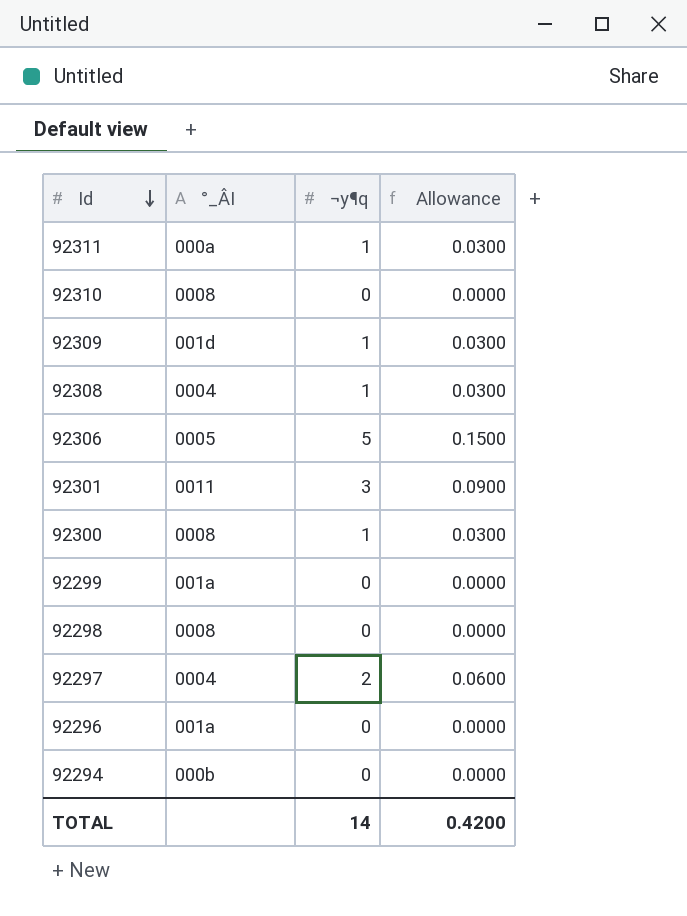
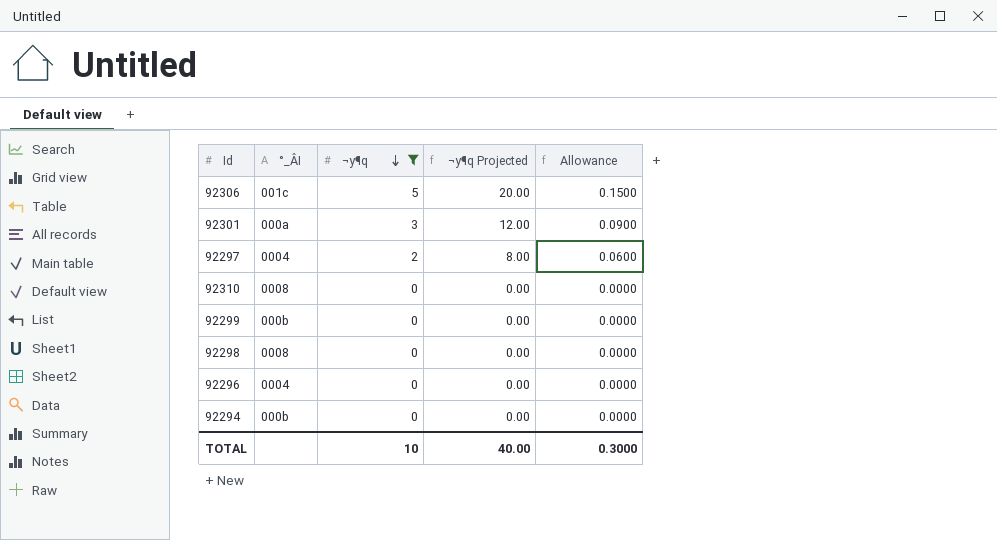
filter: none -> ¬y¶q != 1
row order: Id descending -> ¬y¶q descending
column ¬y¶q Projected | formula: none -> [¬y¶q] * 4
92306 | °_ÂI: 0005 -> 001c
92301 | °_ÂI: 0011 -> 000a
92299 | °_ÂI: 001a -> 000b
92296 | °_ÂI: 001a -> 0004
TOTAL | ¬y¶q: 14 -> 10
TOTAL | Allowance: 0.4200 -> 0.3000

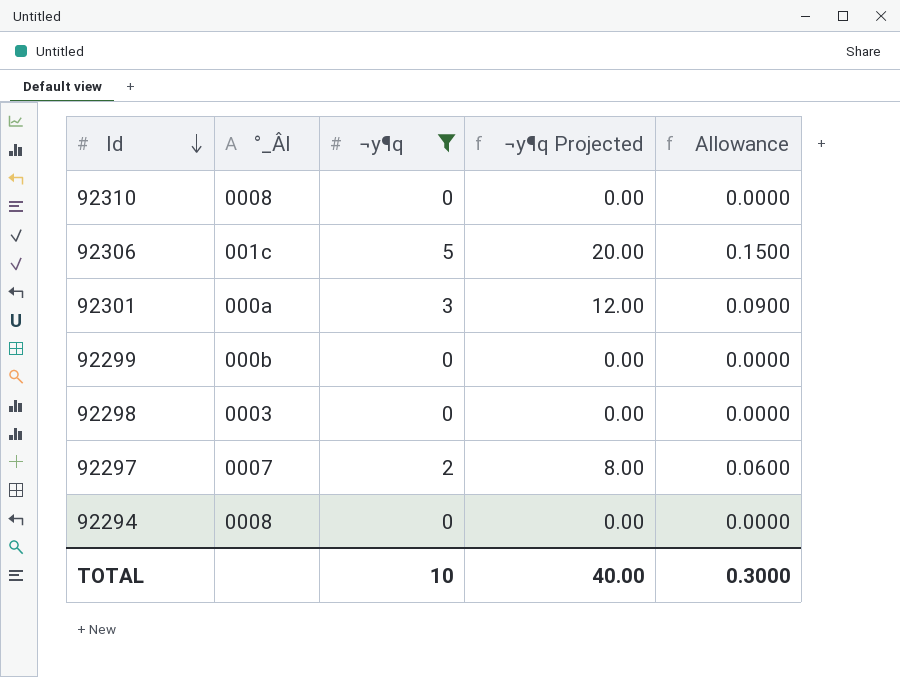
row order: ¬y¶q descending -> Id descending
row 92296: 0004 | 0 | 0.00 | 0.0000 -> none
92298 | °_ÂI: 0008 -> 0003
92297 | °_ÂI: 0004 -> 0007
92294 | °_ÂI: 000b -> 0008

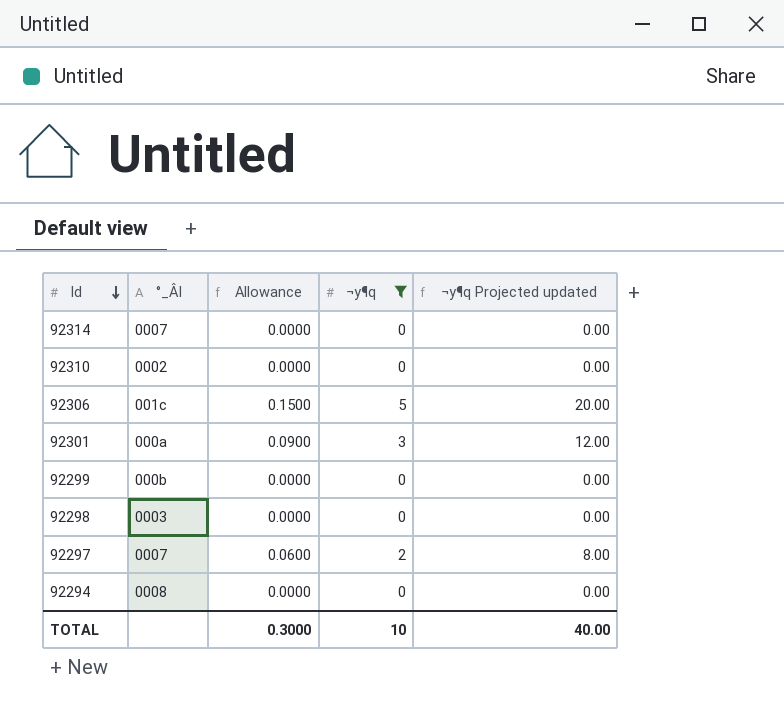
column Allowance | position: 5 -> 3
column name: ¬y¶q Projected -> ¬y¶q Projected updated
row 92314: none -> 0007 | 0.0000 | 0 | 0.00
92310 | °_ÂI: 0008 -> 0002

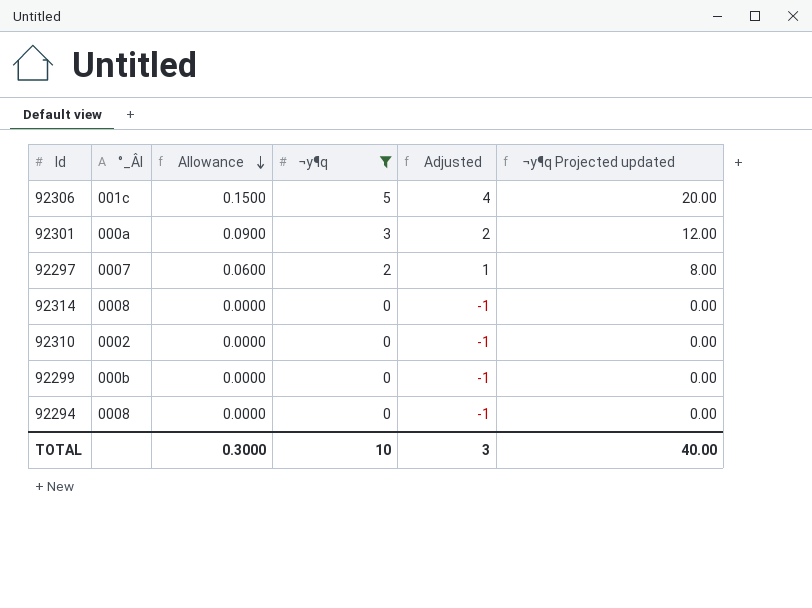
row order: Id descending -> Allowance descending
column Adjusted | formula: none -> [¬y¶q] - 1
row 92298: 0003 | 0.0000 | 0 | 0.00 -> none
92314 | °_ÂI: 0007 -> 0008

